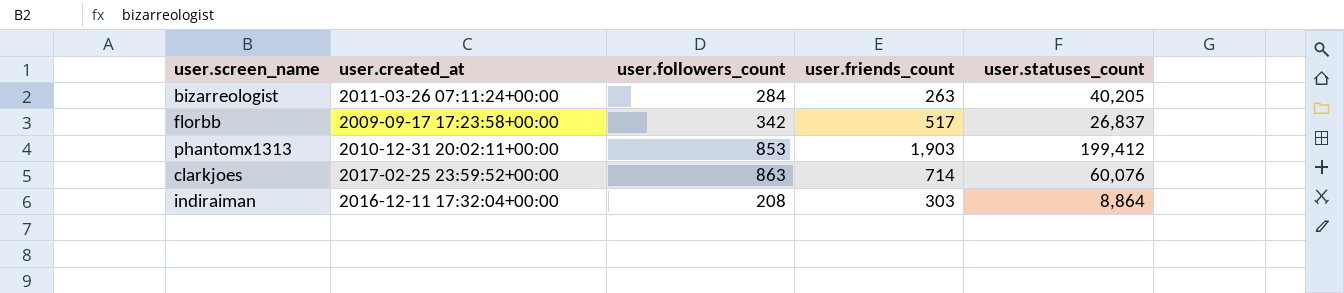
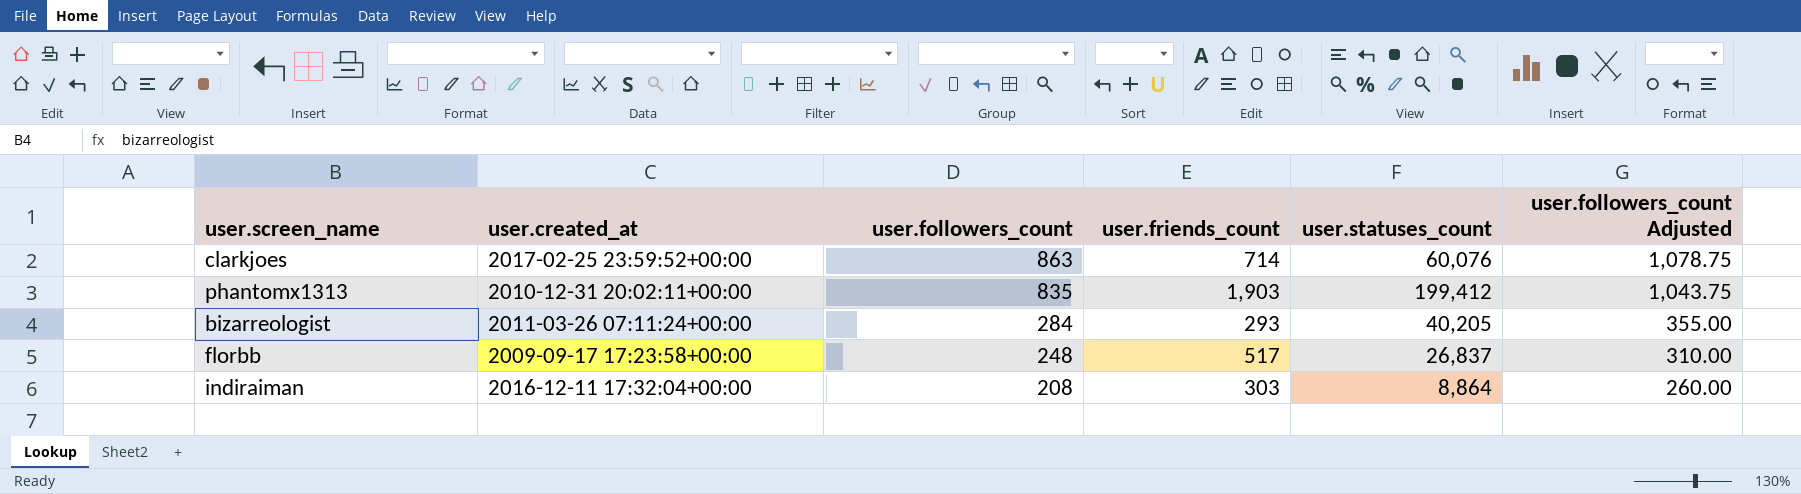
row order: none -> user.followers_count descending
column user.followers_count Adjusted | formula: none -> [user.followers_count] * 1.25
phantomx1313 | user.followers_count: 853 -> 835
bizarreologist | user.friends_count: 263 -> 293
florbb | user.followers_count: 342 -> 248

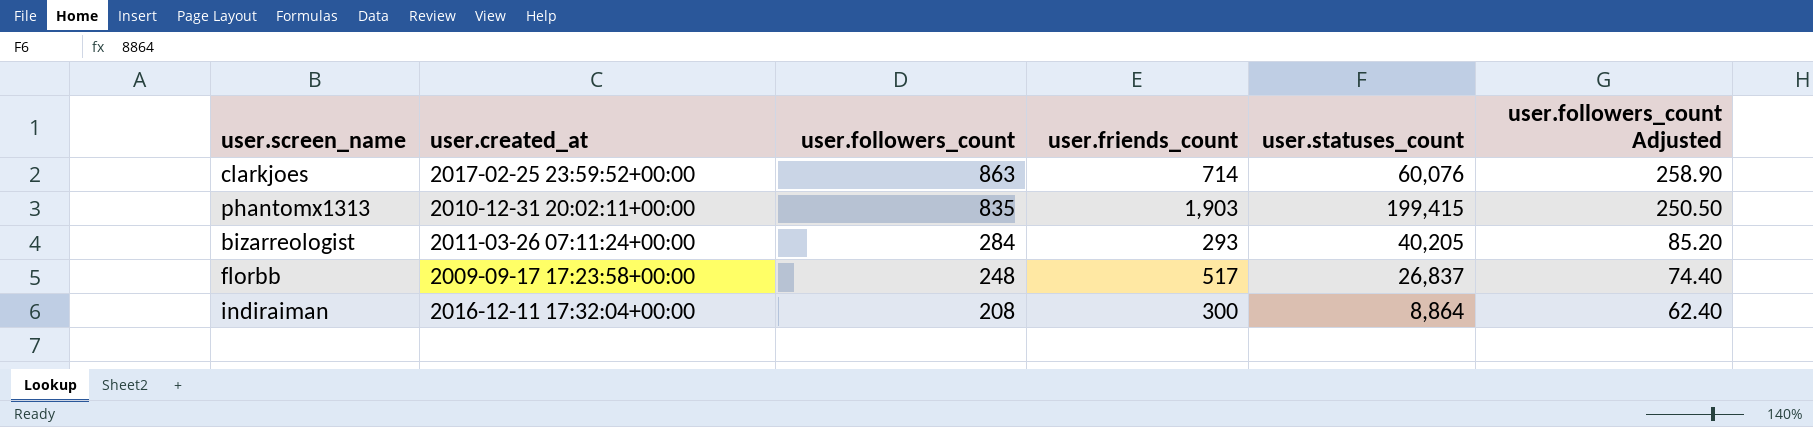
column user.followers_count Adjusted | formula: [user.followers_count] * 1.25 -> [user.followers_count] * 0.3
phantomx1313 | user.statuses_count: 199,412 -> 199,415
indiraiman | user.friends_count: 303 -> 300

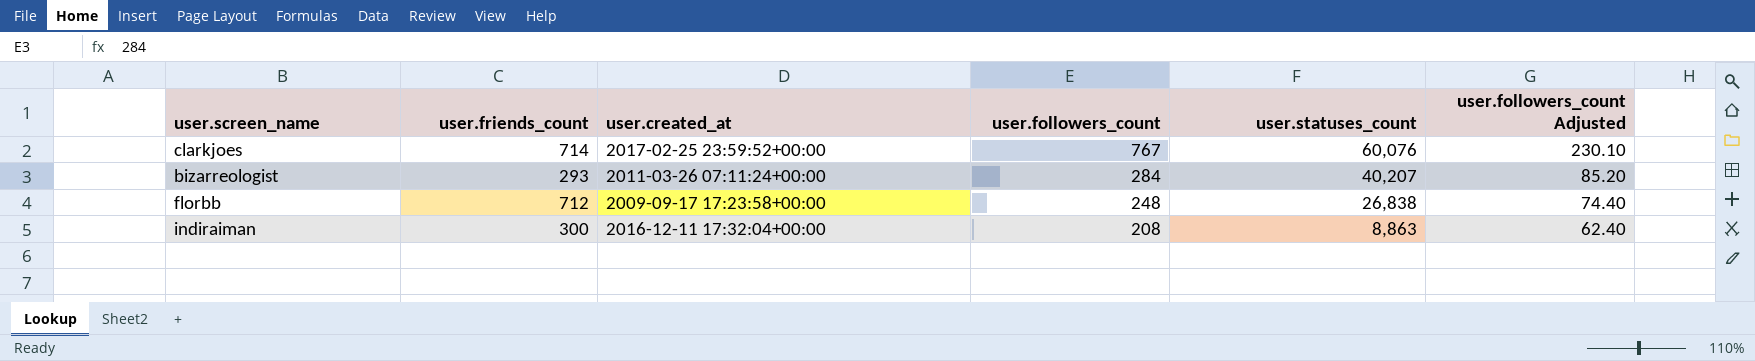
column user.friends_count | position: 4 -> 2
row phantomx1313: 2010-12-31 20:02:11+00:00 | 835 | 1,903 | 199,415 | 250.50 -> none
clarkjoes | user.followers_count: 863 -> 767
clarkjoes | user.followers_count Adjusted: 258.90 -> 230.10
bizarreologist | user.statuses_count: 40,205 -> 40,207
florbb | user.friends_count: 517 -> 712
florbb | user.statuses_count: 26,837 -> 26,838
indiraiman | user.statuses_count: 8,864 -> 8,863

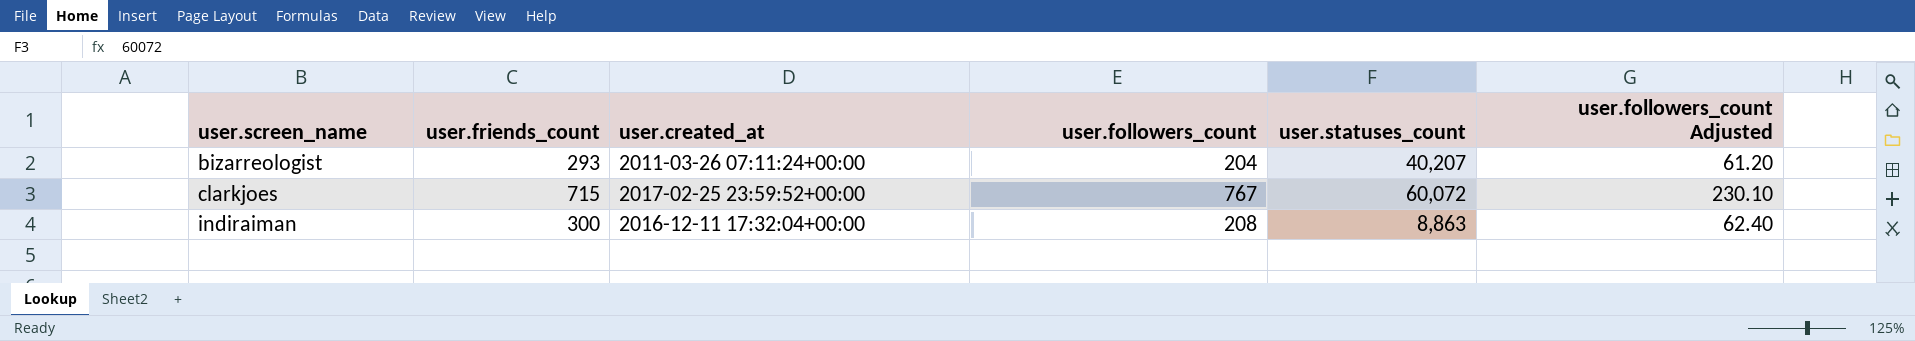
row order: user.followers_count descending -> user.screen_name ascending
row florbb: 712 | 2009-09-17 17:23:58+00:00 | 248 | 26,838 | 74.40 -> none
bizarreologist | user.followers_count: 284 -> 204
bizarreologist | user.followers_count Adjusted: 85.20 -> 61.20
clarkjoes | user.friends_count: 714 -> 715
clarkjoes | user.statuses_count: 60,076 -> 60,072

